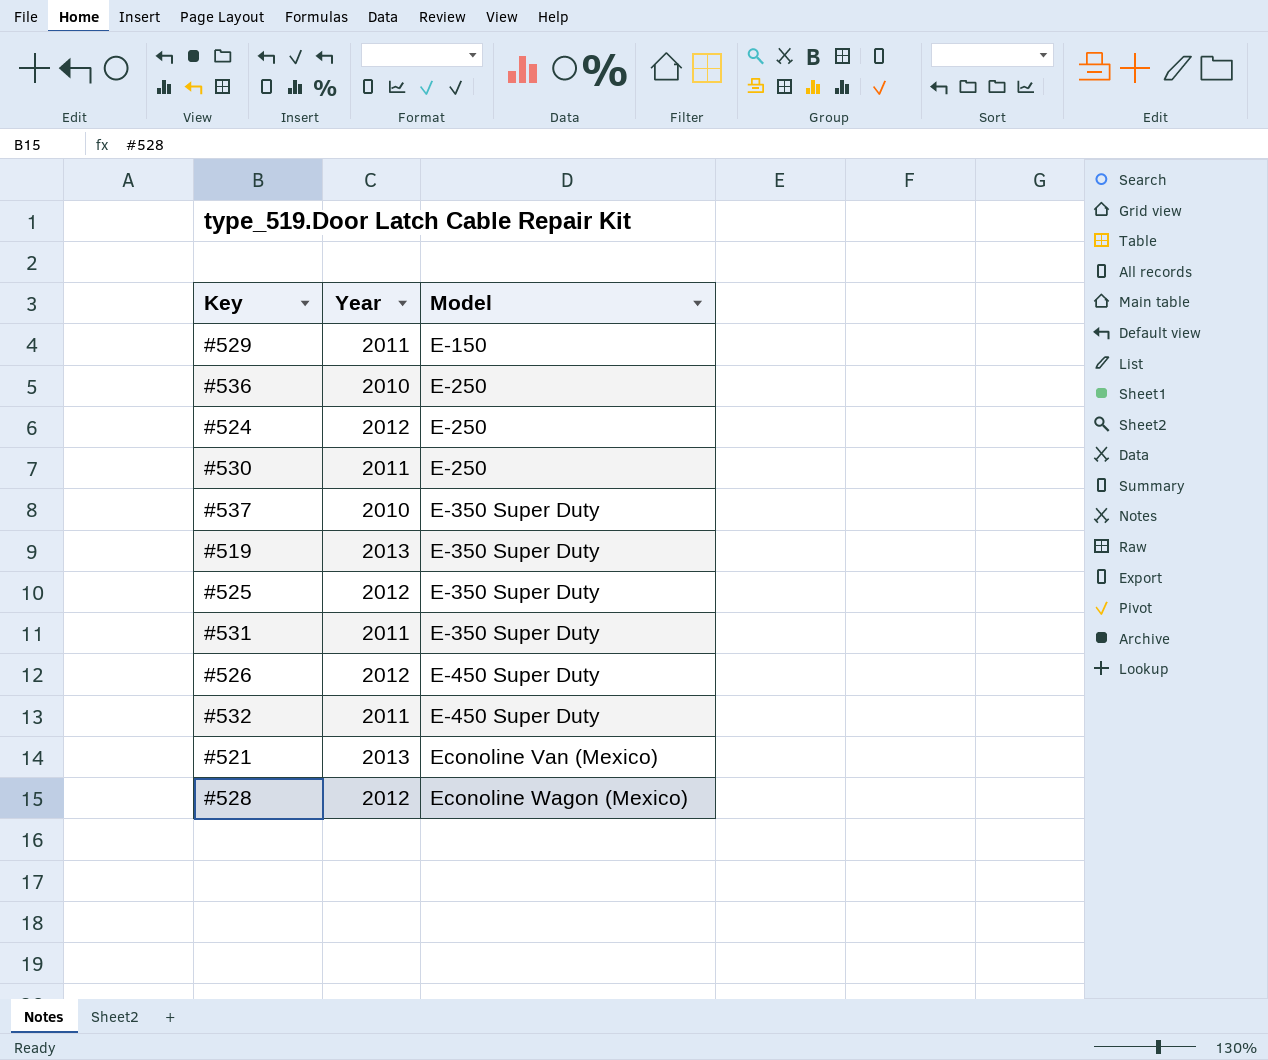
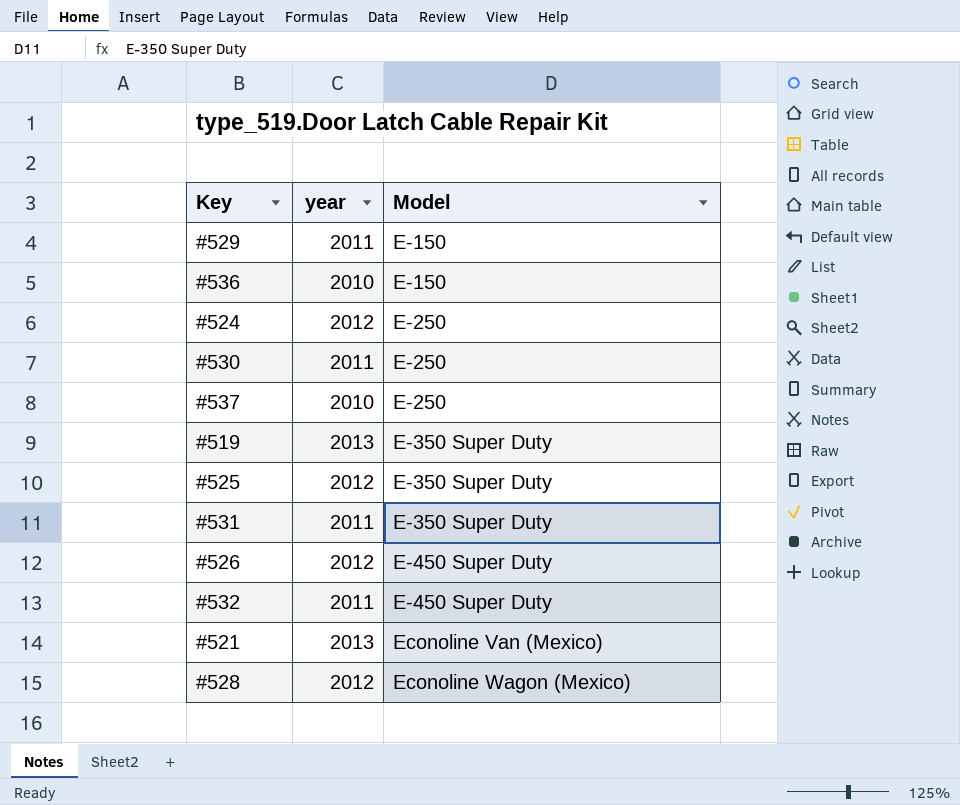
column name: Year -> year
#536 | Model: E-250 -> E-150
#537 | Model: E-350 Super Duty -> E-250

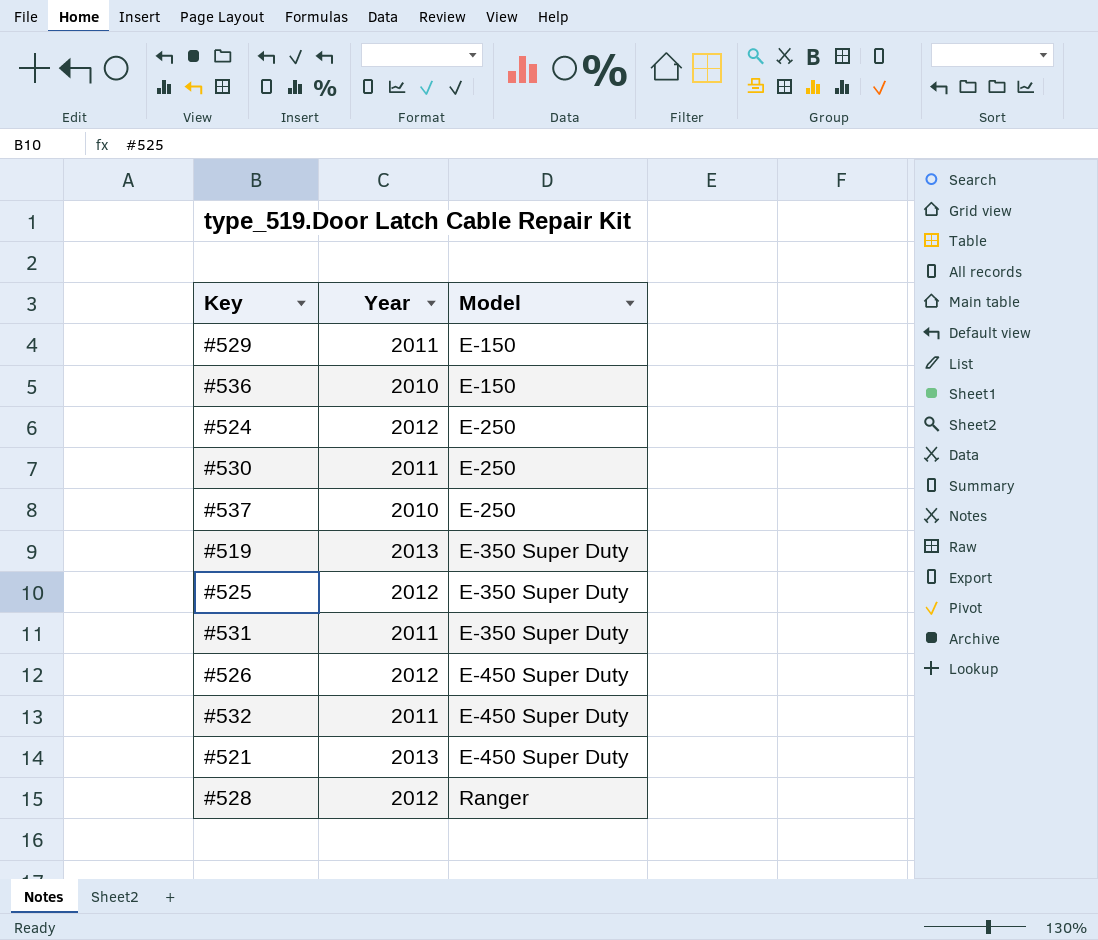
column name: year -> Year
#521 | Model: Econoline Van (Mexico) -> E-450 Super Duty
#528 | Model: Econoline Wagon (Mexico) -> Ranger

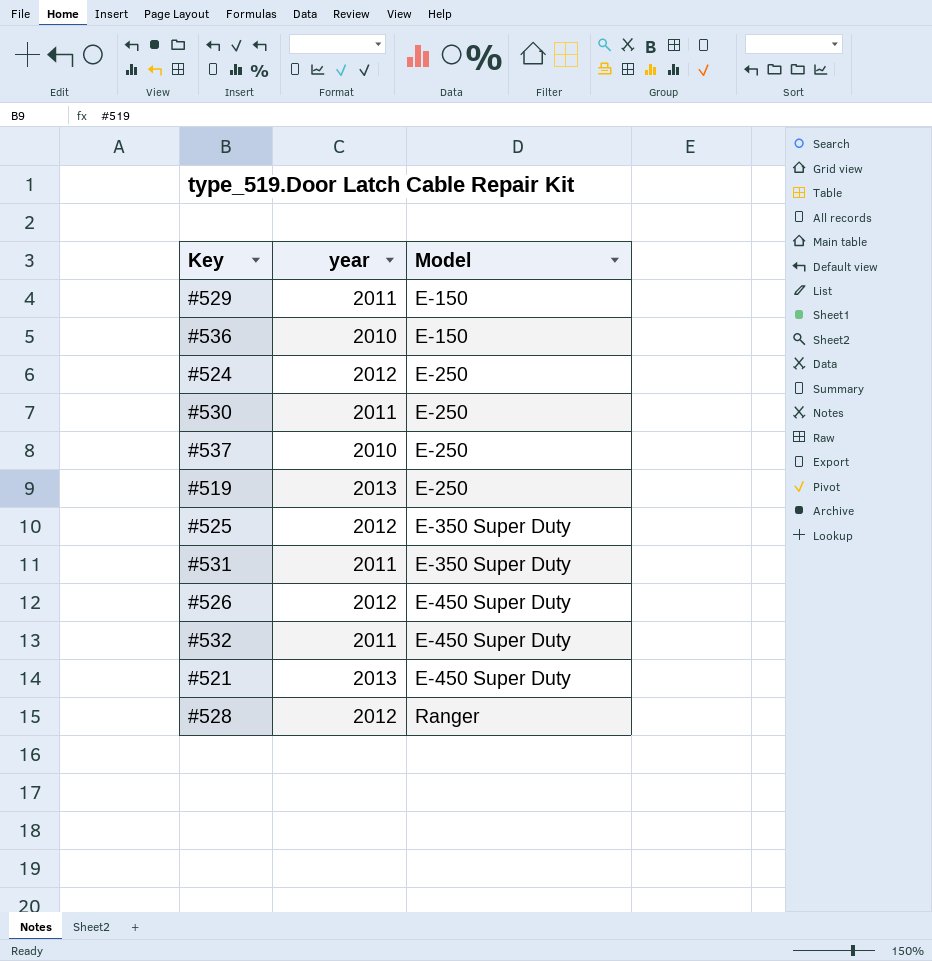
column name: Year -> year
#519 | Model: E-350 Super Duty -> E-250

